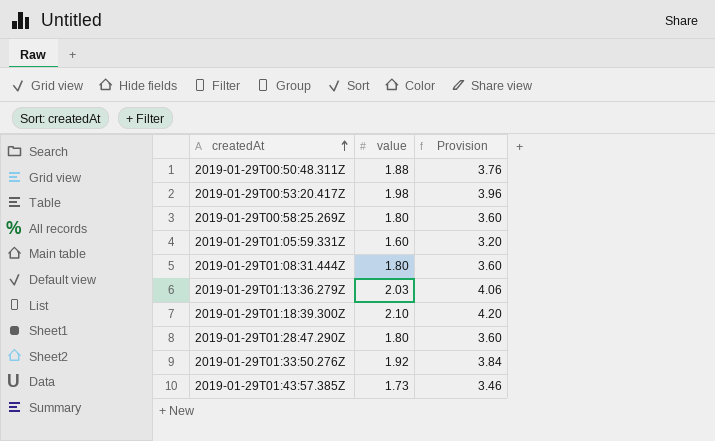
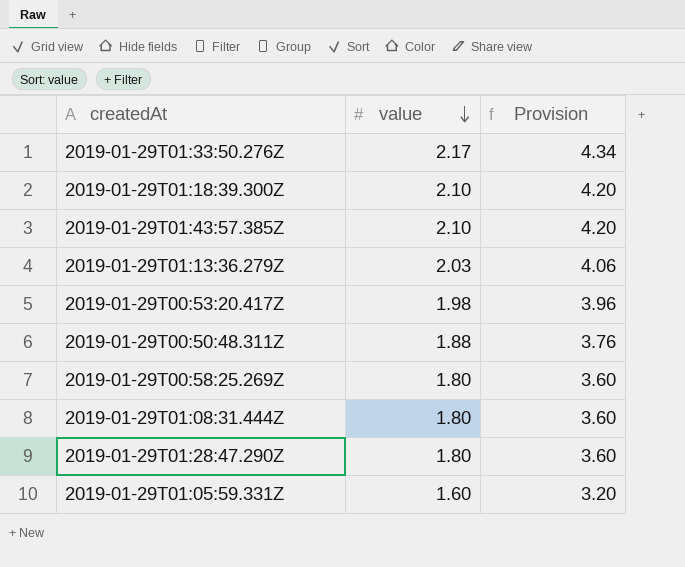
row order: createdAt ascending -> value descending
2019-01-29T01:33:50.276Z | value: 1.92 -> 2.17
2019-01-29T01:33:50.276Z | Provision: 3.84 -> 4.34
2019-01-29T01:43:57.385Z | value: 1.73 -> 2.10
2019-01-29T01:43:57.385Z | Provision: 3.46 -> 4.20

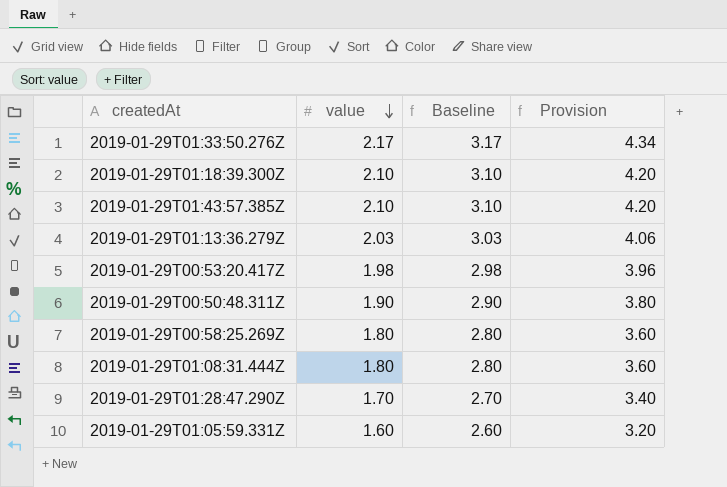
column Baseline | formula: none -> [value] + 1
2019-01-29T00:50:48.311Z | value: 1.88 -> 1.90
2019-01-29T00:50:48.311Z | Provision: 3.76 -> 3.80
2019-01-29T01:28:47.290Z | value: 1.80 -> 1.70
2019-01-29T01:28:47.290Z | Provision: 3.60 -> 3.40

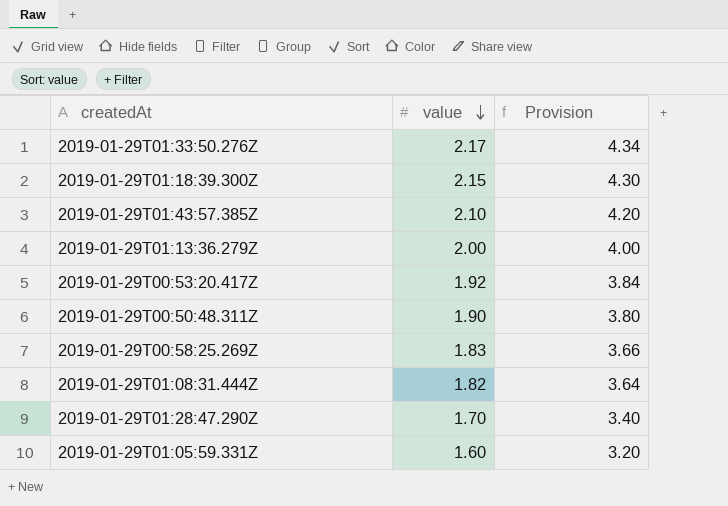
column Baseline | formula: [value] + 1 -> none
2019-01-29T01:18:39.300Z | value: 2.10 -> 2.15
2019-01-29T01:18:39.300Z | Provision: 4.20 -> 4.30
2019-01-29T01:13:36.279Z | value: 2.03 -> 2.00
2019-01-29T01:13:36.279Z | Provision: 4.06 -> 4.00
2019-01-29T00:53:20.417Z | value: 1.98 -> 1.92
2019-01-29T00:53:20.417Z | Provision: 3.96 -> 3.84
2019-01-29T00:58:25.269Z | value: 1.80 -> 1.83
2019-01-29T00:58:25.269Z | Provision: 3.60 -> 3.66
2019-01-29T01:08:31.444Z | value: 1.80 -> 1.82
2019-01-29T01:08:31.444Z | Provision: 3.60 -> 3.64

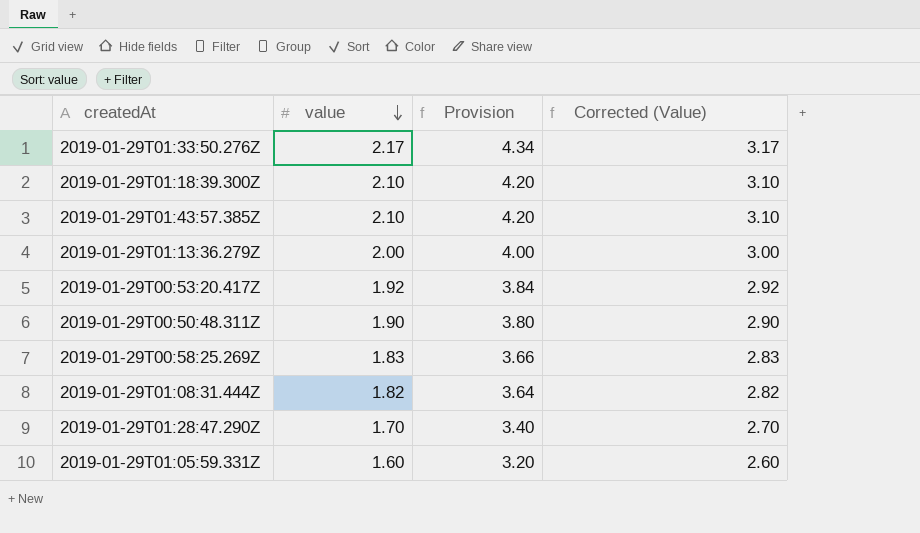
column Corrected (Value) | formula: none -> [value] + 1
2019-01-29T01:18:39.300Z | value: 2.15 -> 2.10
2019-01-29T01:18:39.300Z | Provision: 4.30 -> 4.20

